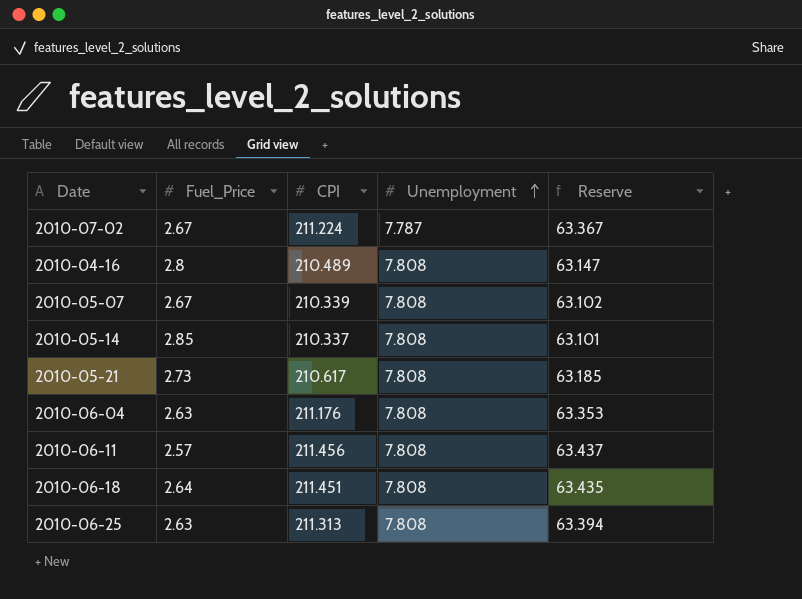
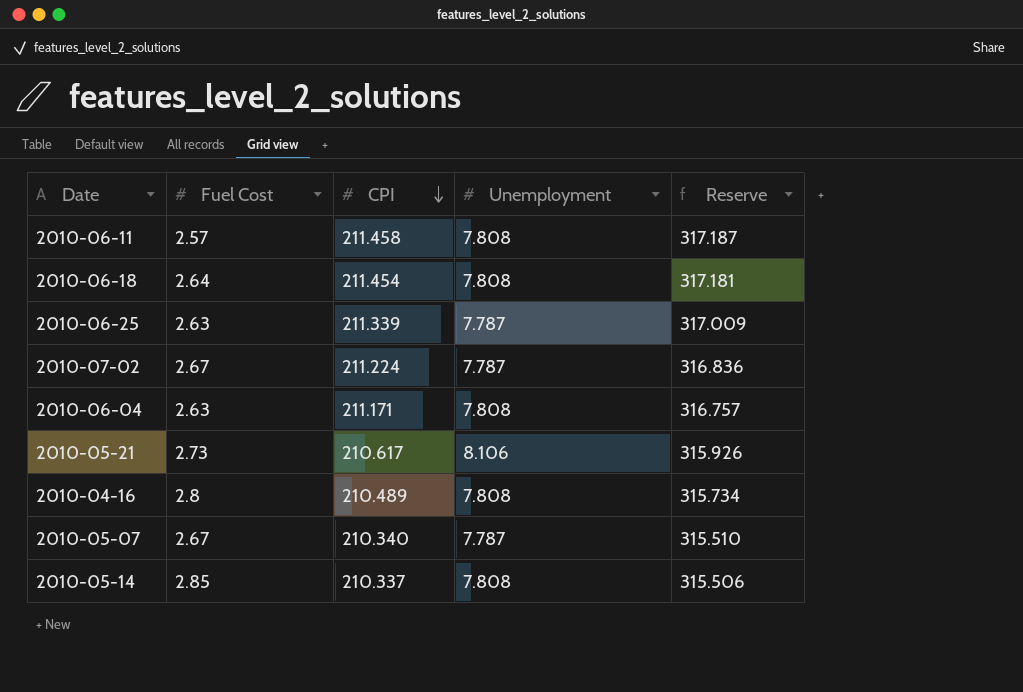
row order: Unemployment ascending -> CPI descending
column name: Fuel_Price -> Fuel Cost
column Reserve | formula: [CPI] * 0.3 -> [CPI] * 1.5
2010-06-11 | CPI: 211.456 -> 211.458
2010-06-18 | CPI: 211.451 -> 211.454
2010-06-25 | CPI: 211.313 -> 211.339
2010-06-25 | Unemployment: 7.808 -> 7.787
2010-06-04 | CPI: 211.176 -> 211.171
2010-05-21 | Unemployment: 7.808 -> 8.106
2010-05-07 | CPI: 210.339 -> 210.340
2010-05-07 | Unemployment: 7.808 -> 7.787

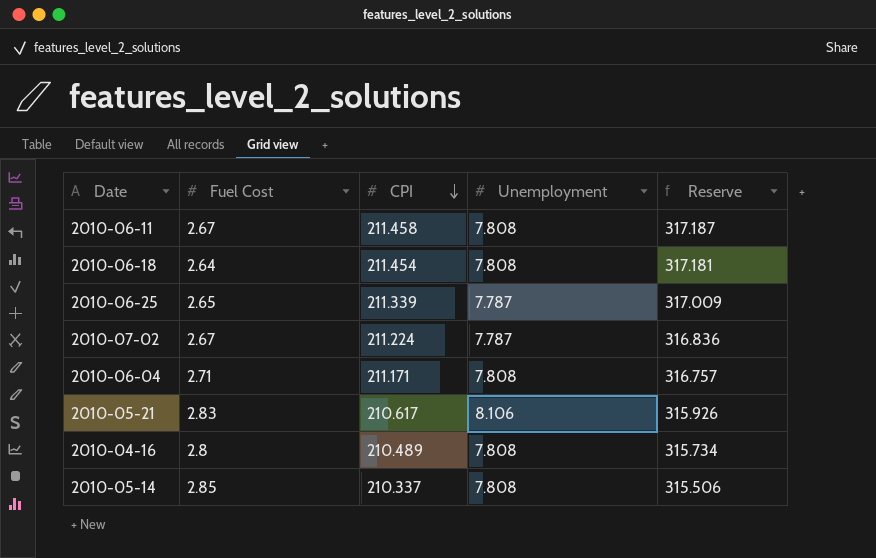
row 2010-05-07: 2.67 | 210.340 | 7.787 | 315.510 -> none
2010-06-11 | Fuel Cost: 2.57 -> 2.67
2010-06-25 | Fuel Cost: 2.63 -> 2.65
2010-06-04 | Fuel Cost: 2.63 -> 2.71
2010-05-21 | Fuel Cost: 2.73 -> 2.83

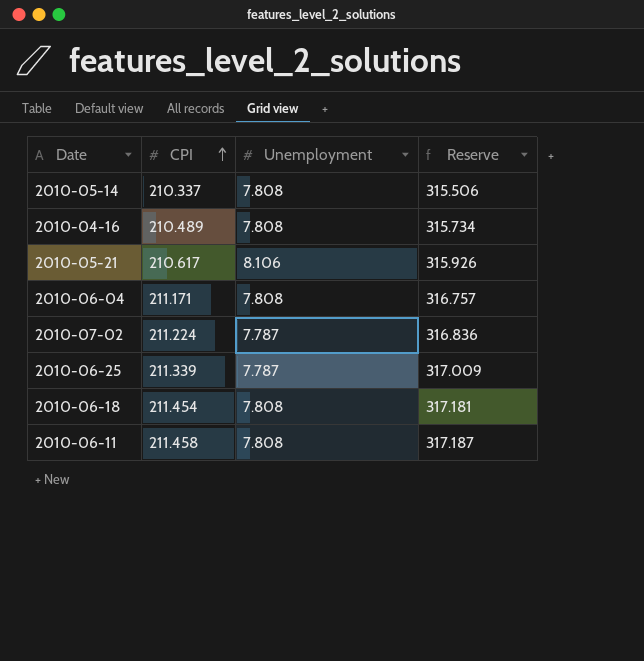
row order: CPI descending -> CPI ascending
column Fuel Cost | position: 2 -> none

